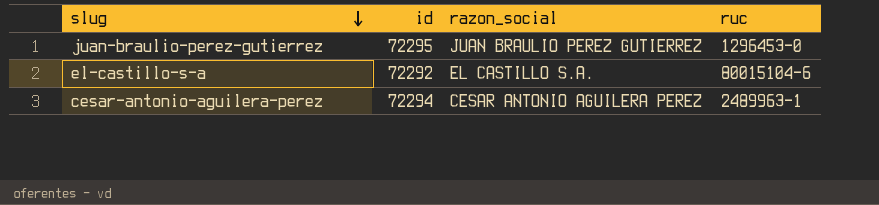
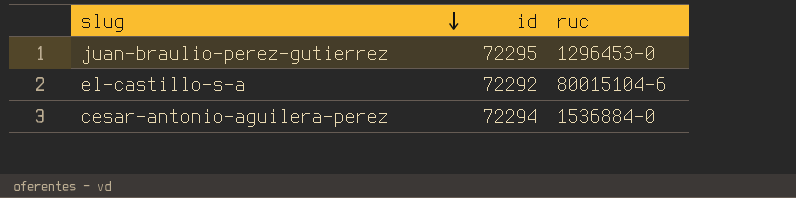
column razon_social | position: 3 -> none
cesar-antonio-aguilera-perez | ruc: 2489963-1 -> 1536884-0

